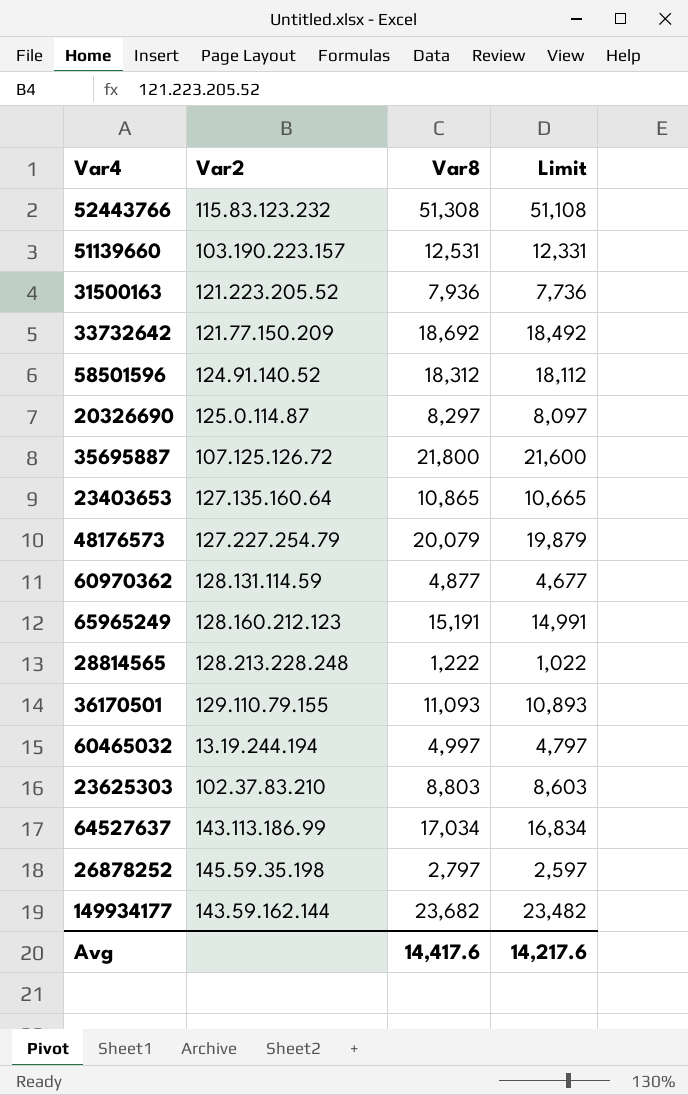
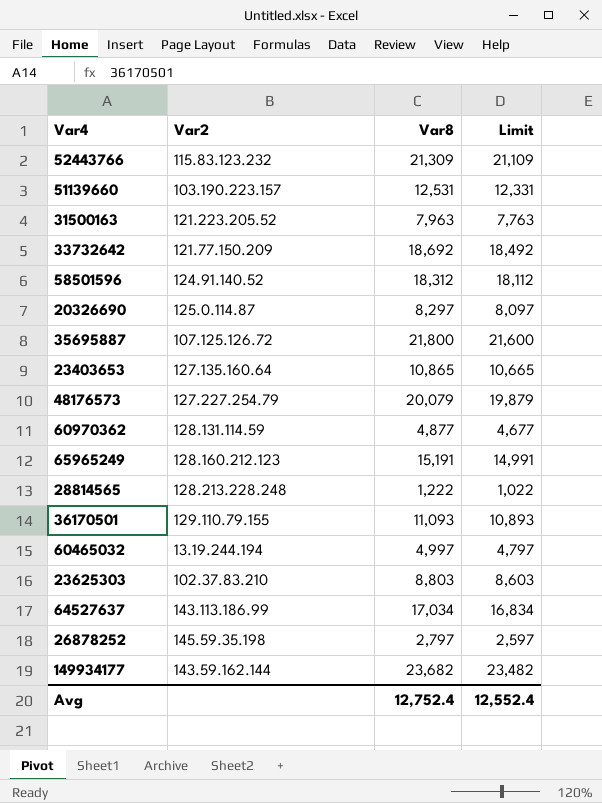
52443766 | Var8: 51,308 -> 21,309
52443766 | Limit: 51,108 -> 21,109
31500163 | Var8: 7,936 -> 7,963
31500163 | Limit: 7,736 -> 7,763
Avg | Var8: 14,417.6 -> 12,752.4
Avg | Limit: 14,217.6 -> 12,552.4

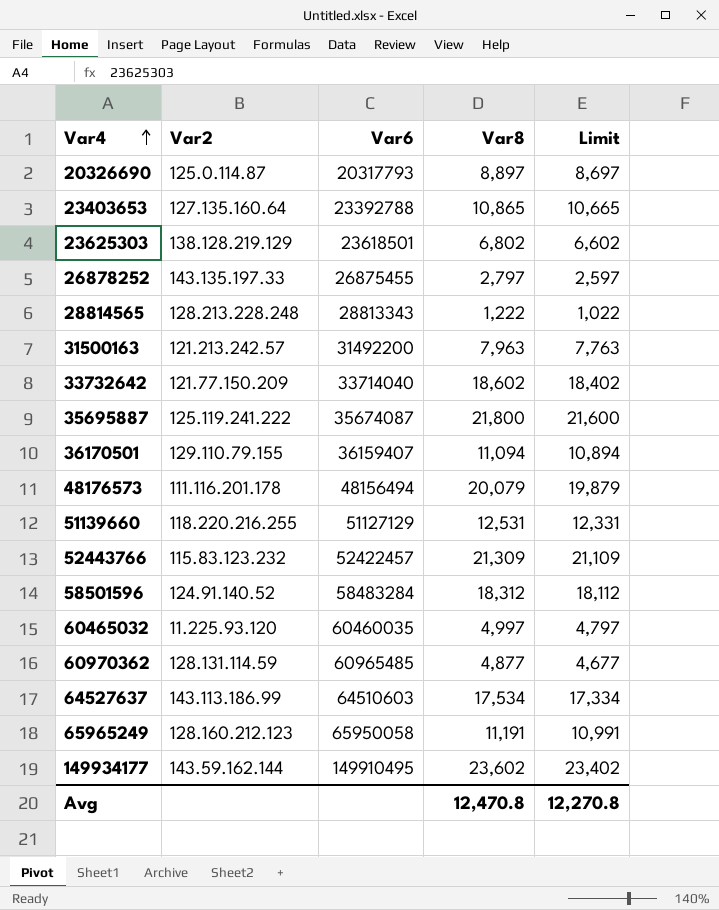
row order: none -> Var4 ascending
column Var6 | position: none -> 3
20326690 | Var8: 8,297 -> 8,897
20326690 | Limit: 8,097 -> 8,697
23625303 | Var2: 102.37.83.210 -> 138.128.219.129
23625303 | Var8: 8,803 -> 6,802
23625303 | Limit: 8,603 -> 6,602
26878252 | Var2: 145.59.35.198 -> 143.135.197.33
31500163 | Var2: 121.223.205.52 -> 121.213.242.57
33732642 | Var8: 18,692 -> 18,602
33732642 | Limit: 18,492 -> 18,402
35695887 | Var2: 107.125.126.72 -> 125.119.241.222
36170501 | Var8: 11,093 -> 11,094
36170501 | Limit: 10,893 -> 10,894
48176573 | Var2: 127.227.254.79 -> 111.116.201.178
51139660 | Var2: 103.190.223.157 -> 118.220.216.255
60465032 | Var2: 13.19.244.194 -> 11.225.93.120
64527637 | Var8: 17,034 -> 17,534
64527637 | Limit: 16,834 -> 17,334
65965249 | Var8: 15,191 -> 11,191
65965249 | Limit: 14,991 -> 10,991
149934177 | Var8: 23,682 -> 23,602
149934177 | Limit: 23,482 -> 23,402
Avg | Var8: 12,752.4 -> 12,470.8
Avg | Limit: 12,552.4 -> 12,270.8

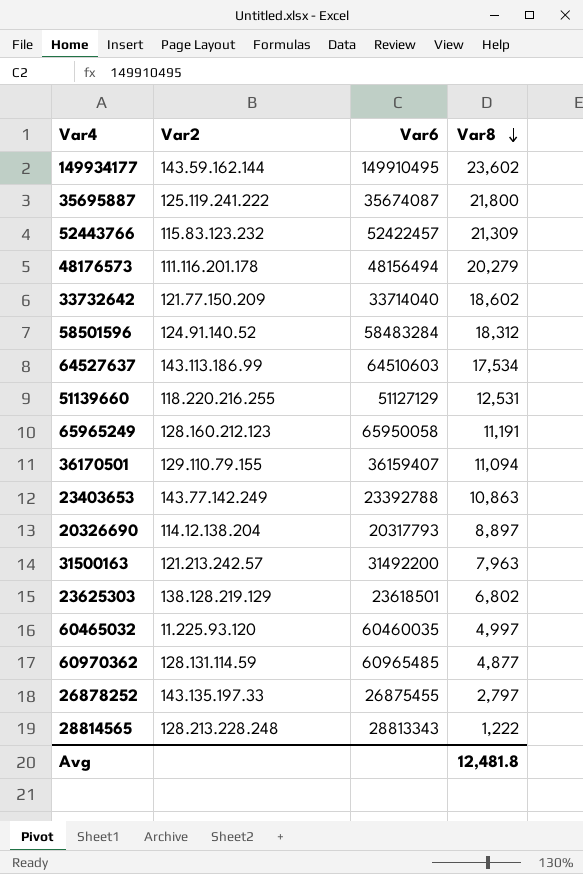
row order: Var4 ascending -> Var8 descending
column Limit | formula: [Var8] - 200 -> none
48176573 | Var8: 20,079 -> 20,279
23403653 | Var2: 127.135.160.64 -> 143.77.142.249
23403653 | Var8: 10,865 -> 10,863
20326690 | Var2: 125.0.114.87 -> 114.12.138.204
Avg | Var8: 12,470.8 -> 12,481.8

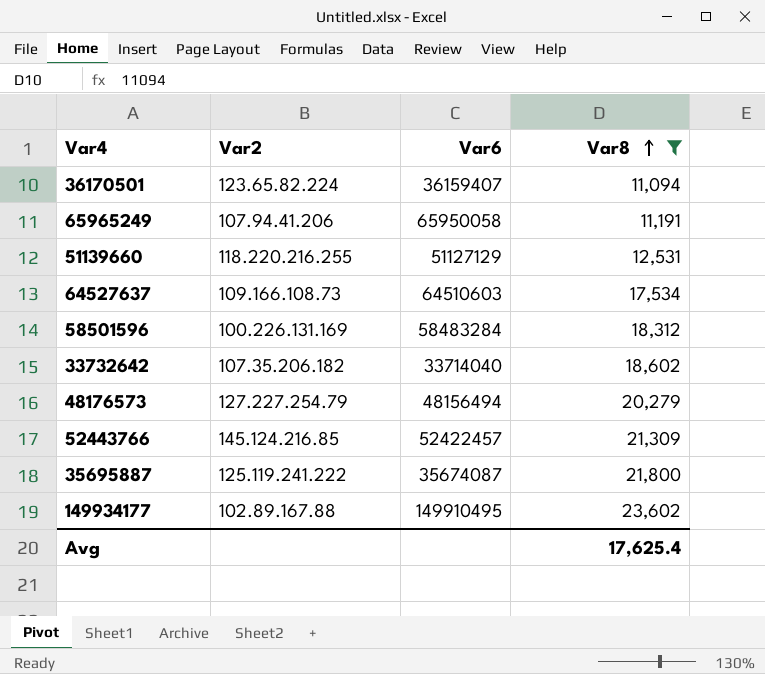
filter: none -> Var8 >= 11,094
row order: Var8 descending -> Var8 ascending
36170501 | Var2: 129.110.79.155 -> 123.65.82.224
65965249 | Var2: 128.160.212.123 -> 107.94.41.206
64527637 | Var2: 143.113.186.99 -> 109.166.108.73
58501596 | Var2: 124.91.140.52 -> 100.226.131.169
33732642 | Var2: 121.77.150.209 -> 107.35.206.182
48176573 | Var2: 111.116.201.178 -> 127.227.254.79
52443766 | Var2: 115.83.123.232 -> 145.124.216.85
149934177 | Var2: 143.59.162.144 -> 102.89.167.88
Avg | Var8: 12,481.8 -> 17,625.4

